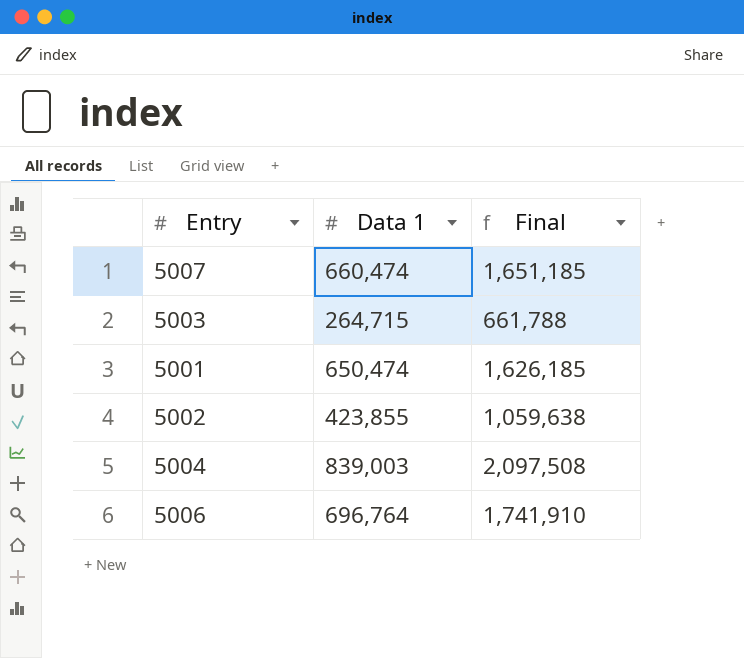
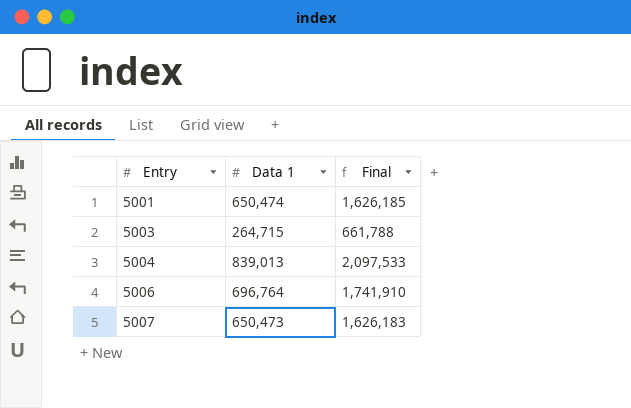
row order: none -> Entry ascending
row 5002: 423,855 | 1,059,638 -> none
5004 | Data 1: 839,003 -> 839,013
5004 | Final: 2,097,508 -> 2,097,533
5007 | Data 1: 660,474 -> 650,473
5007 | Final: 1,651,185 -> 1,626,183

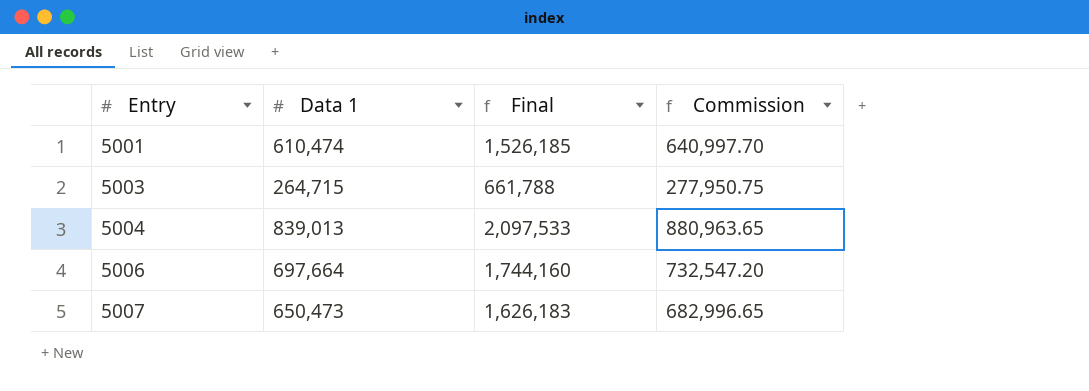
column Commission | formula: none -> [Data 1] * 1.05
5001 | Data 1: 650,474 -> 610,474
5001 | Final: 1,626,185 -> 1,526,185
5006 | Data 1: 696,764 -> 697,664
5006 | Final: 1,741,910 -> 1,744,160

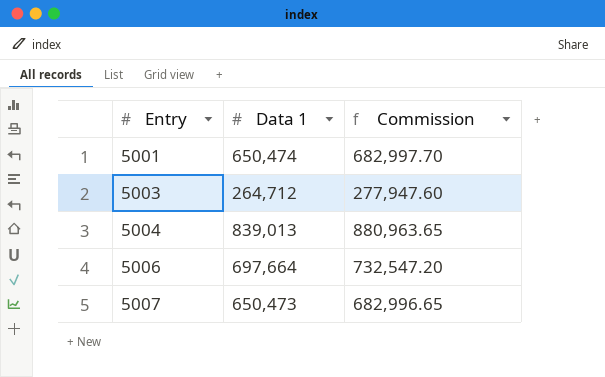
column Final | formula: [Data 1] * 2.5 -> none
5001 | Data 1: 610,474 -> 650,474
5001 | Commission: 640,997.70 -> 682,997.70
5003 | Data 1: 264,715 -> 264,712
5003 | Commission: 277,950.75 -> 277,947.60

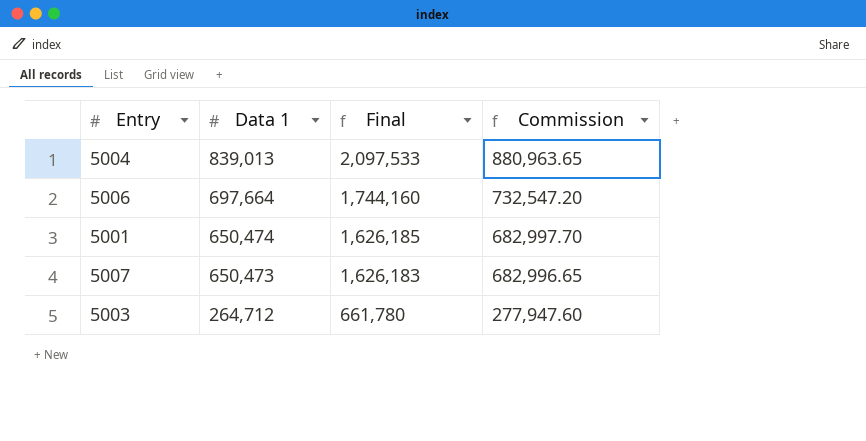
row order: Entry ascending -> Data 1 descending
column Final | formula: none -> [Data 1] * 2.5

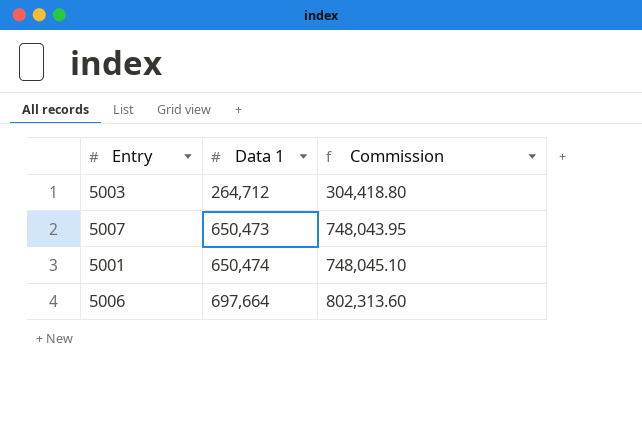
row order: Data 1 descending -> Data 1 ascending
column Final | formula: [Data 1] * 2.5 -> none
column Commission | formula: [Data 1] * 1.05 -> [Data 1] * 1.15
row 5004: 839,013 | 2,097,533 | 880,963.65 -> none

